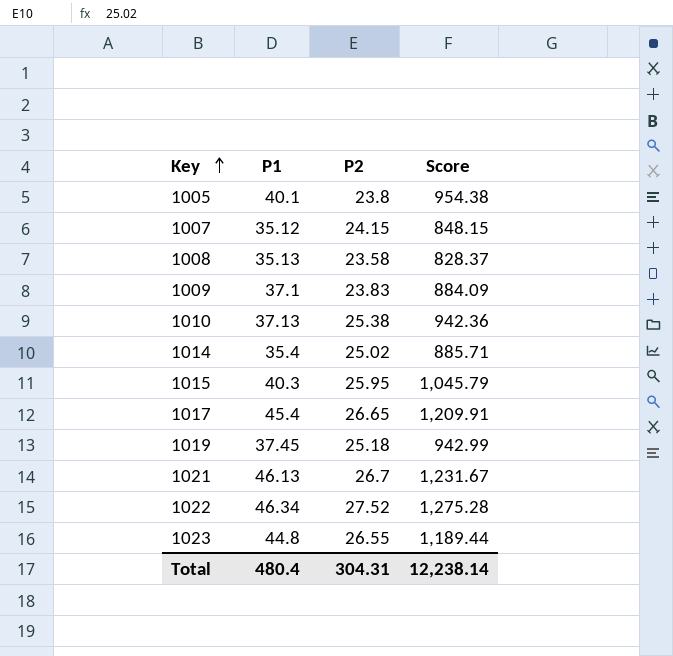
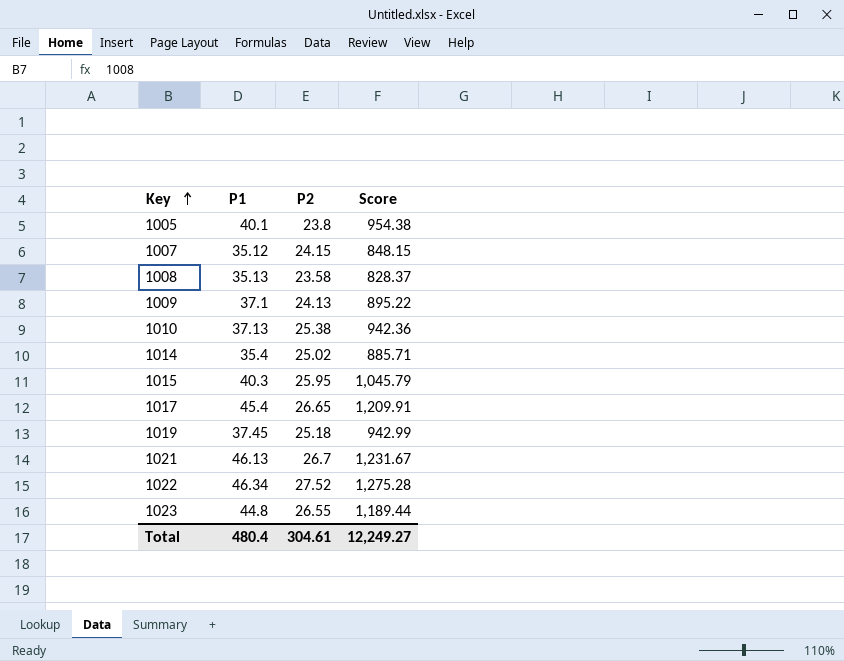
1009 | P2: 23.83 -> 24.13
1009 | Score: 884.09 -> 895.22
Total | P2: 304.31 -> 304.61
Total | Score: 12,238.14 -> 12,249.27

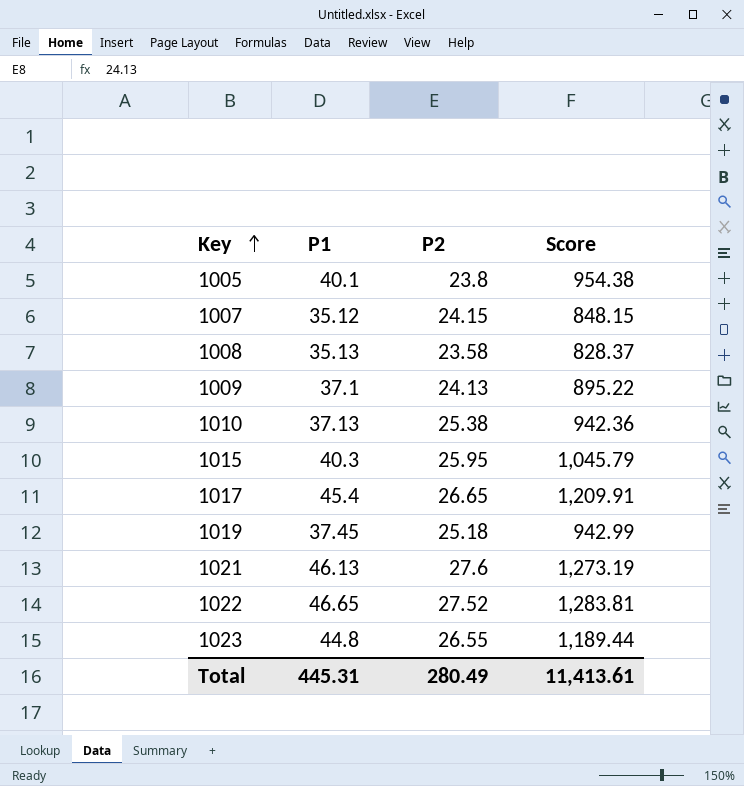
row 1014: 35.4 | 25.02 | 885.71 -> none
1021 | P2: 26.7 -> 27.6
1021 | Score: 1,231.67 -> 1,273.19
1022 | P1: 46.34 -> 46.65
1022 | Score: 1,275.28 -> 1,283.81
Total | P1: 480.4 -> 445.31
Total | P2: 304.61 -> 280.49
Total | Score: 12,249.27 -> 11,413.61

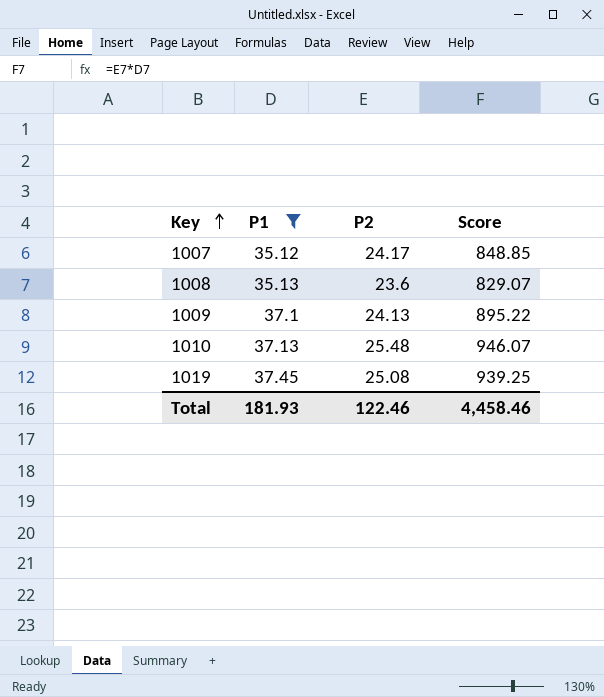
filter: none -> P1 <= 37.45
1007 | P2: 24.15 -> 24.17
1007 | Score: 848.15 -> 848.85
1008 | P2: 23.58 -> 23.6
1008 | Score: 828.37 -> 829.07
1010 | P2: 25.38 -> 25.48
1010 | Score: 942.36 -> 946.07
1019 | P2: 25.18 -> 25.08
1019 | Score: 942.99 -> 939.25
Total | P1: 445.31 -> 181.93
Total | P2: 280.49 -> 122.46
Total | Score: 11,413.61 -> 4,458.46

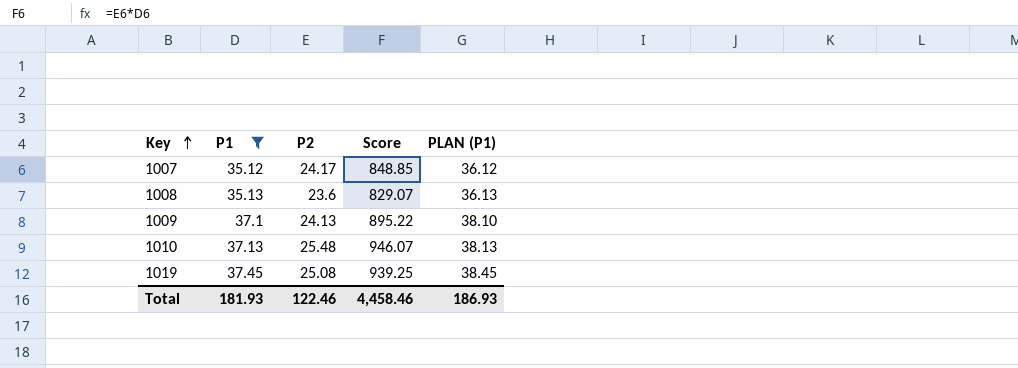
column PLAN (P1) | formula: none -> [P1] + 1

